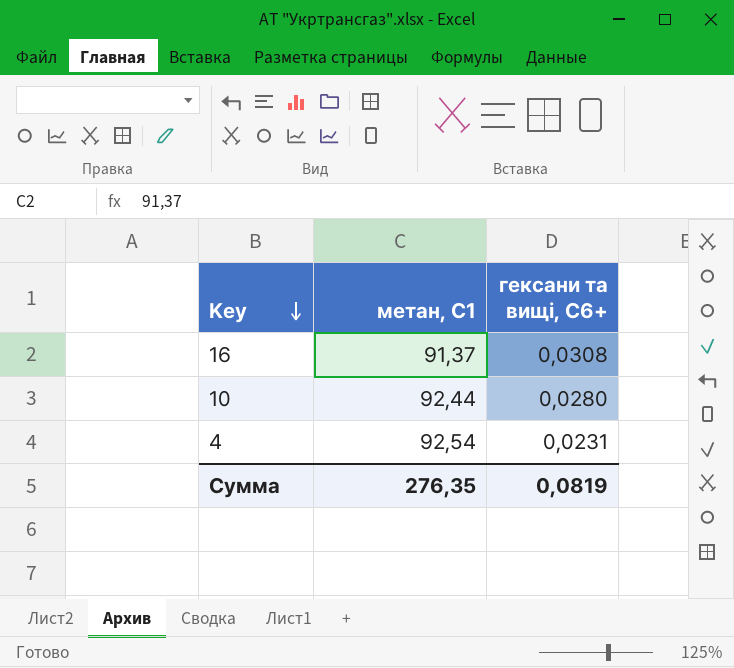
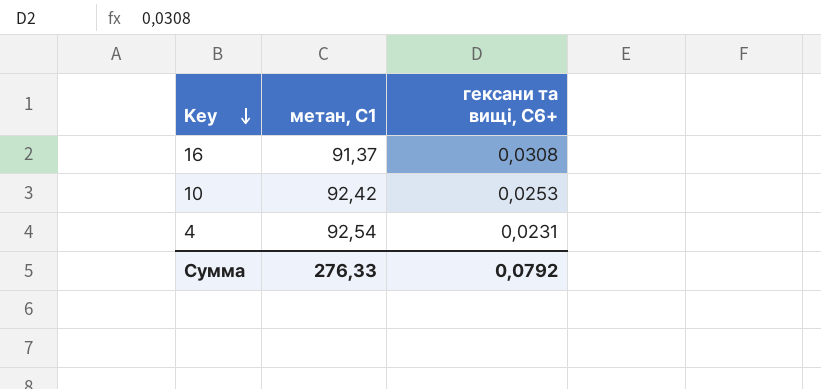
10 | метан, С1: 92,44 -> 92,42
10 | гексани та вищі, С6+: 0,0280 -> 0,0253
Сумма | метан, С1: 276,35 -> 276,33
Сумма | гексани та вищі, С6+: 0,0819 -> 0,0792

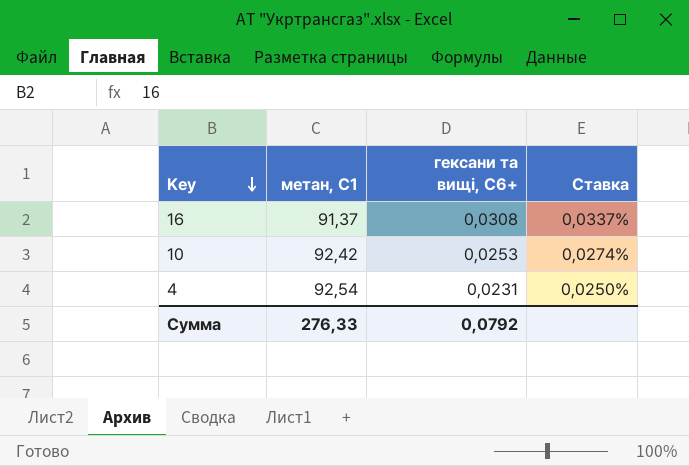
column Ставка | formula: none -> [гексани та вищі, С6+] / [метан, С1]

